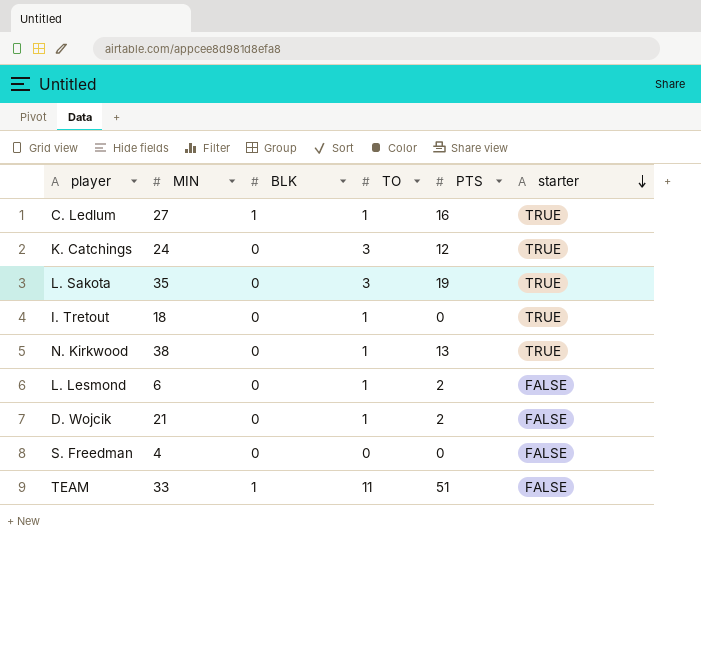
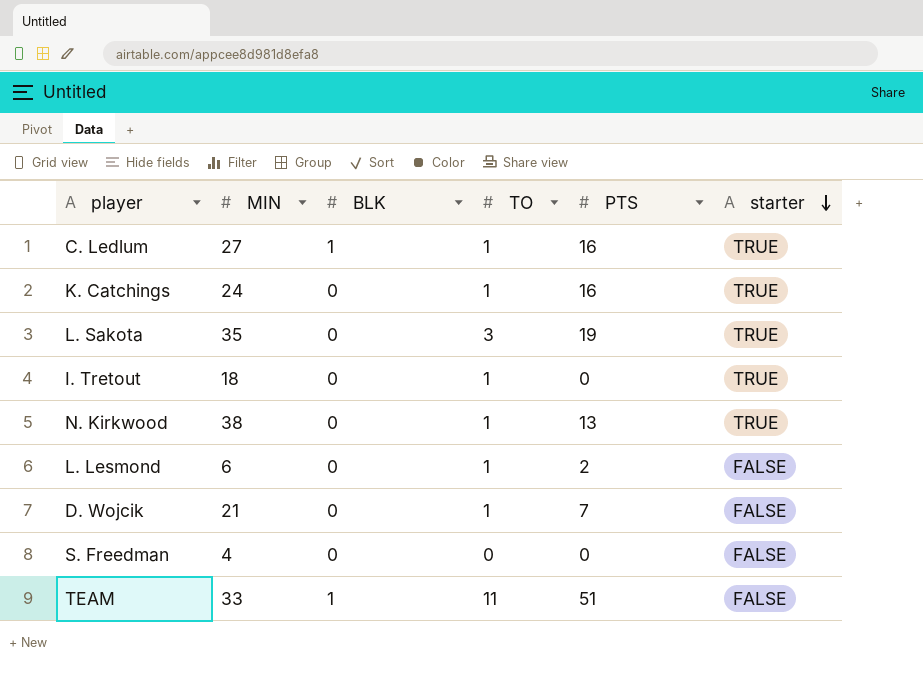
K. Catchings | TO: 3 -> 1
K. Catchings | PTS: 12 -> 16
D. Wojcik | PTS: 2 -> 7

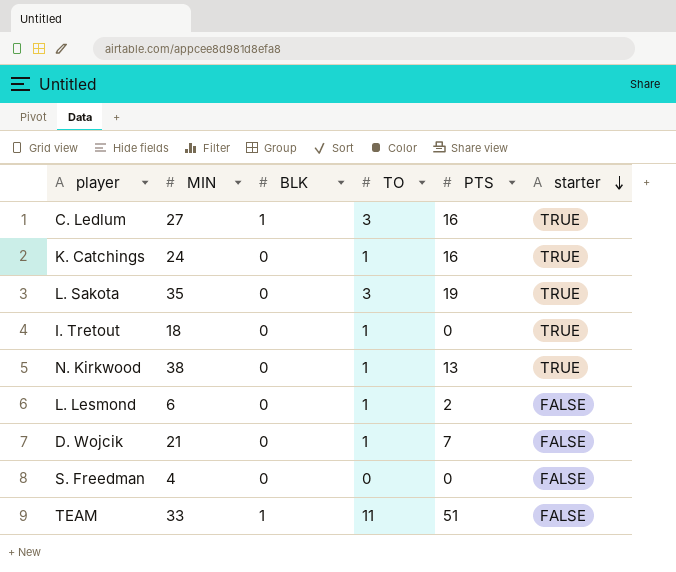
C. Ledlum | TO: 1 -> 3

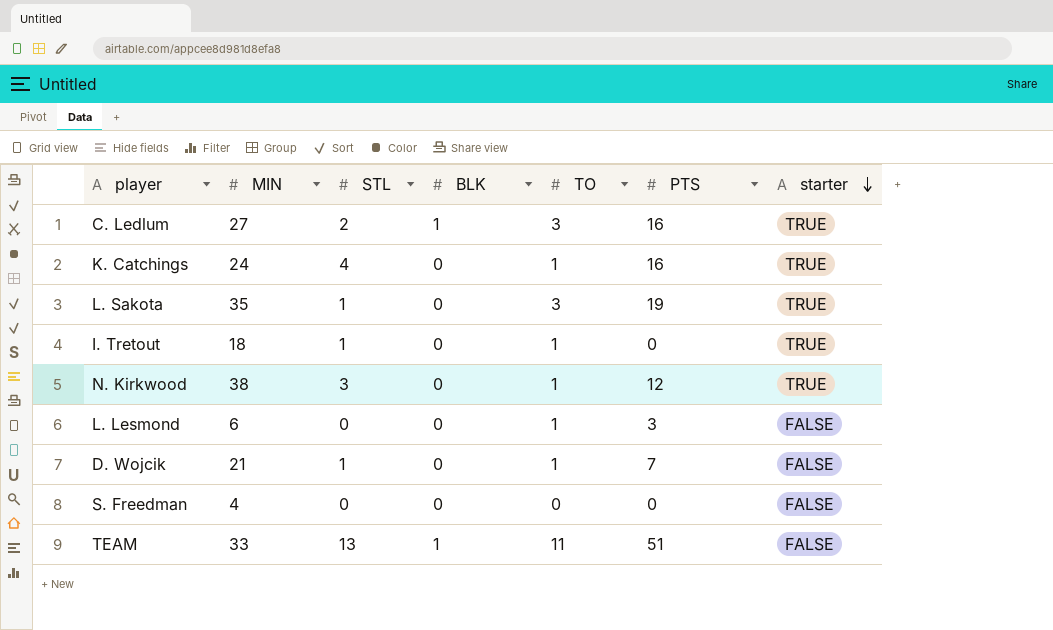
column STL | position: none -> 3
N. Kirkwood | PTS: 13 -> 12
L. Lesmond | PTS: 2 -> 3

